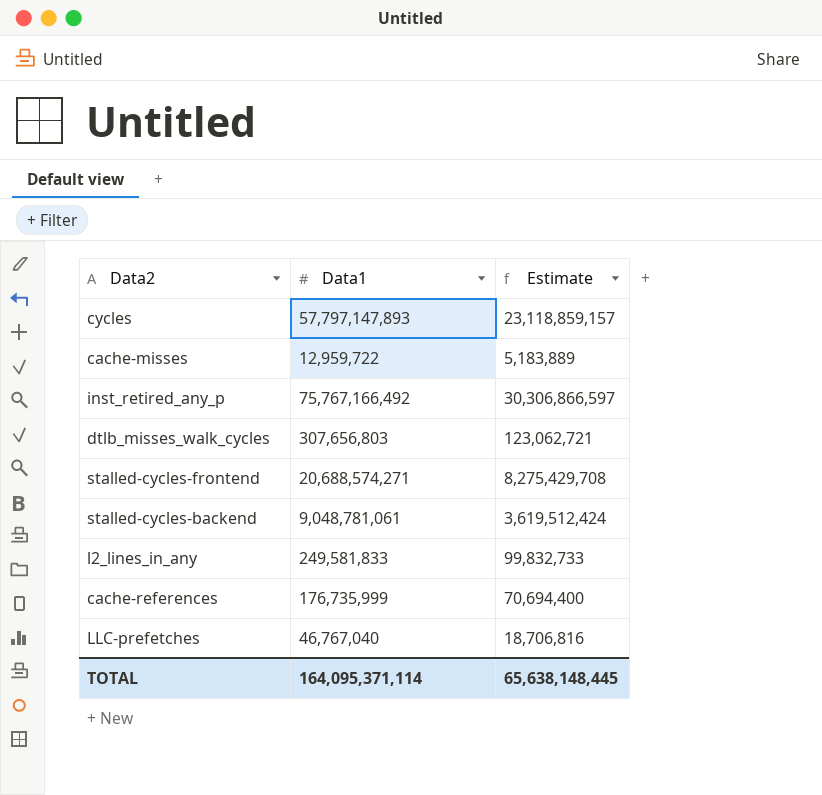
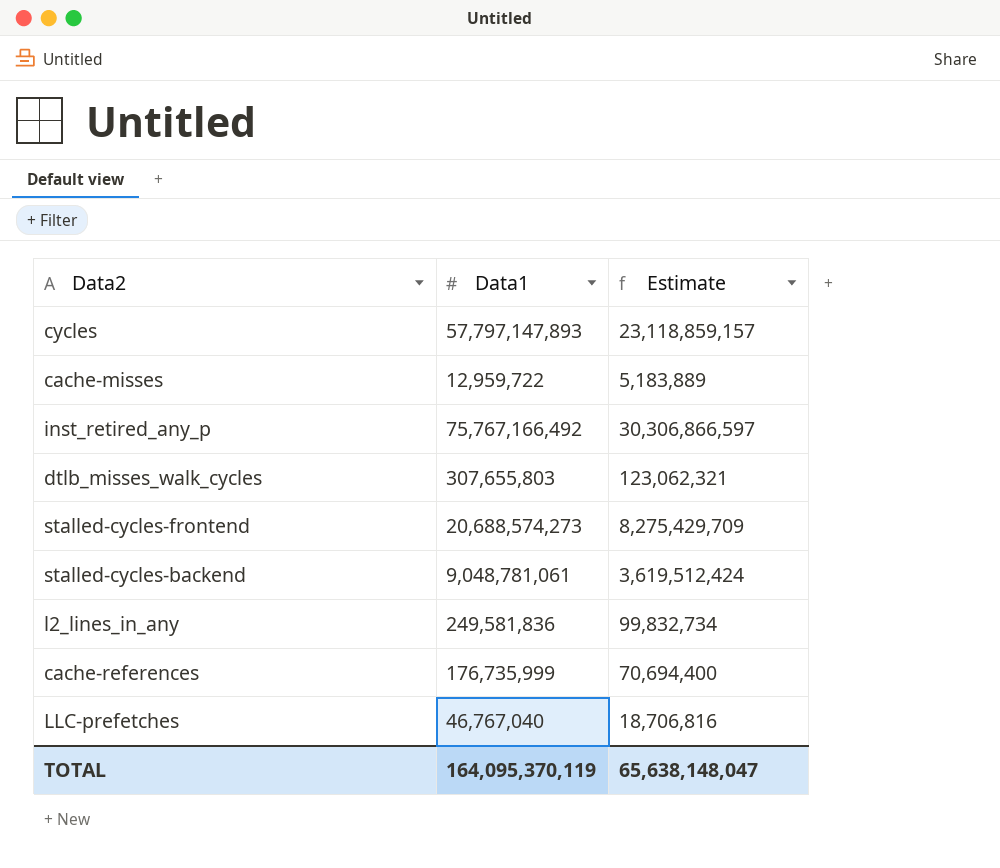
dtlb_misses_walk_cycles | Data1: 307,656,803 -> 307,655,803
dtlb_misses_walk_cycles | Estimate: 123,062,721 -> 123,062,321
stalled-cycles-frontend | Data1: 20,688,574,271 -> 20,688,574,273
stalled-cycles-frontend | Estimate: 8,275,429,708 -> 8,275,429,709
l2_lines_in_any | Data1: 249,581,833 -> 249,581,836
l2_lines_in_any | Estimate: 99,832,733 -> 99,832,734
TOTAL | Data1: 164,095,371,114 -> 164,095,370,119
TOTAL | Estimate: 65,638,148,445 -> 65,638,148,047

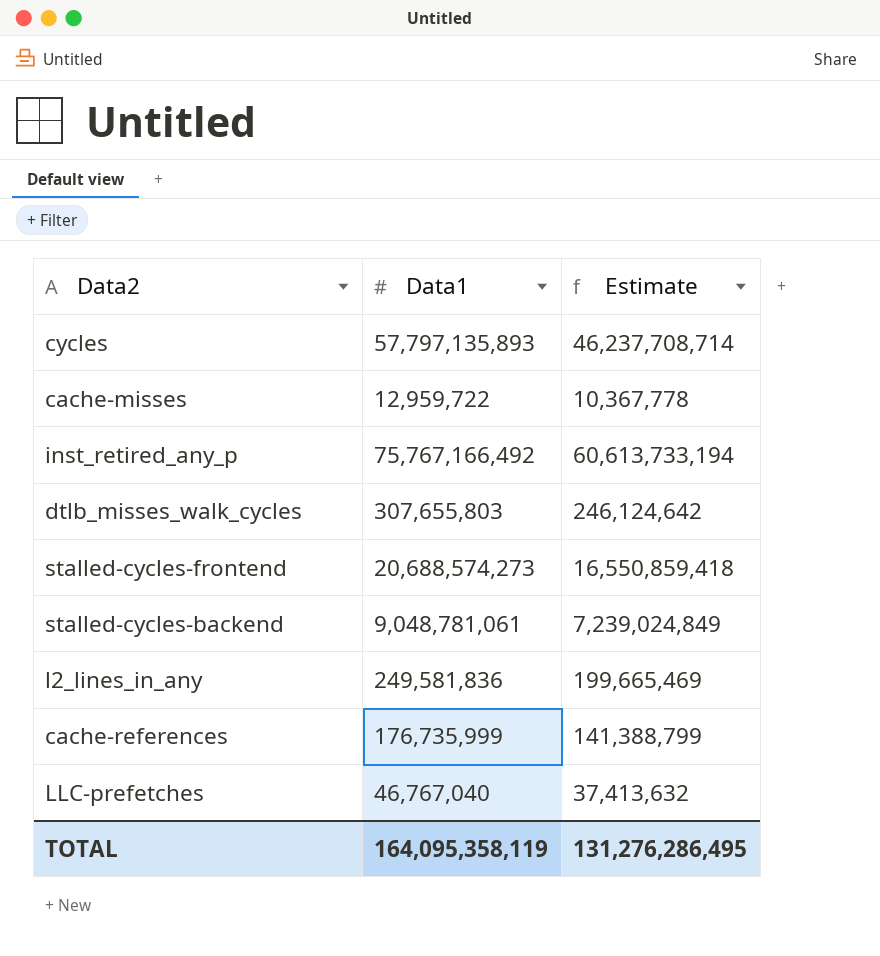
column Estimate | formula: [Data1] * 0.4 -> [Data1] * 0.8
cycles | Data1: 57,797,147,893 -> 57,797,135,893
TOTAL | Data1: 164,095,370,119 -> 164,095,358,119
TOTAL | Estimate: 65,638,148,047 -> 131,276,286,495

